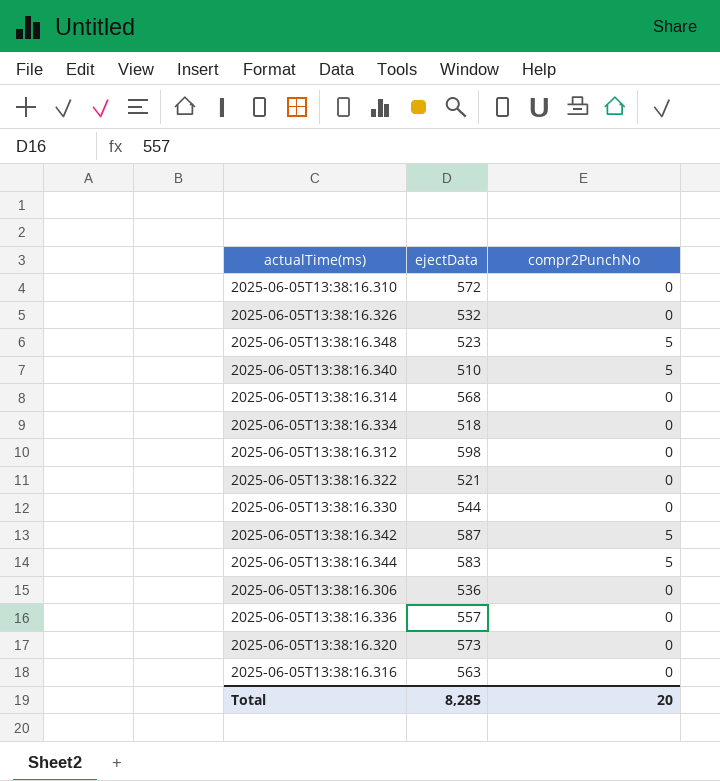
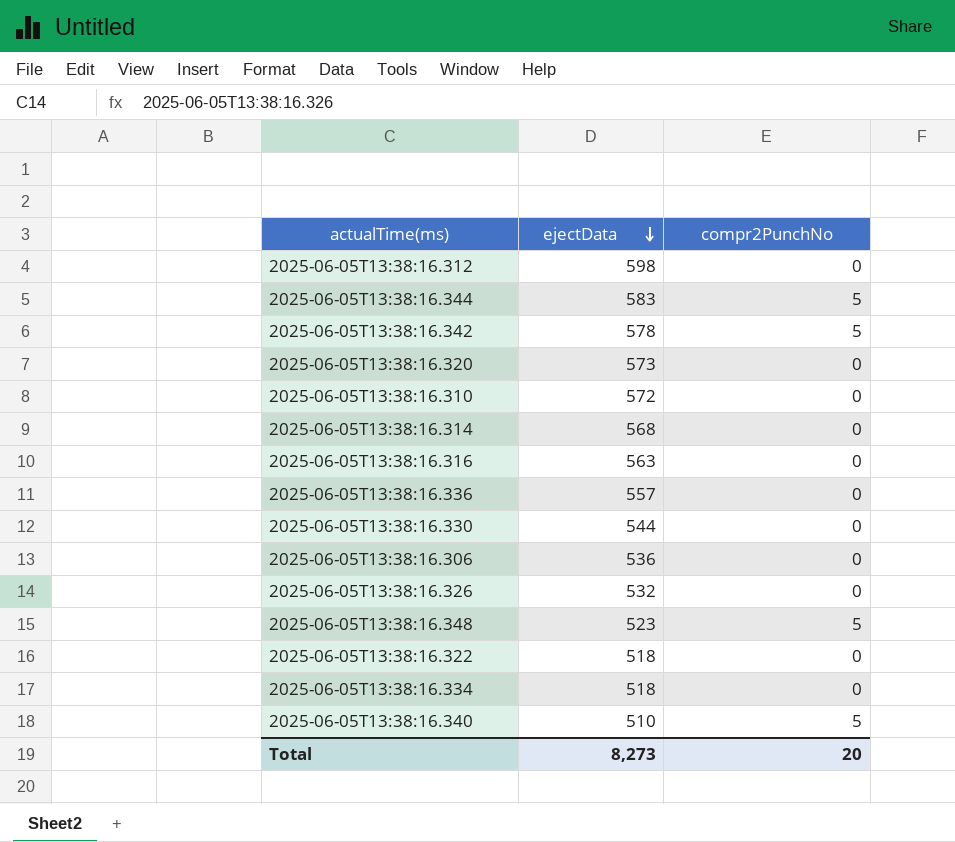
row order: none -> ejectData descending
2025-06-05T13:38:16.342 | ejectData: 587 -> 578
2025-06-05T13:38:16.322 | ejectData: 521 -> 518
Total | ejectData: 8,285 -> 8,273

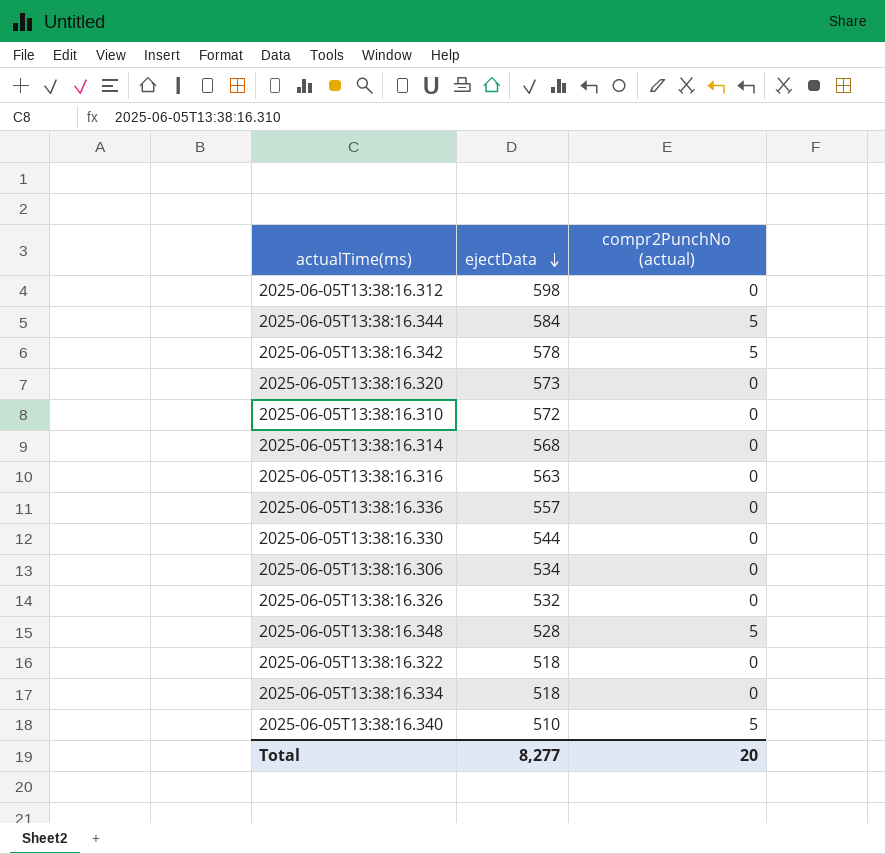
column name: compr2PunchNo -> compr2PunchNo (actual)
2025-06-05T13:38:16.344 | ejectData: 583 -> 584
2025-06-05T13:38:16.306 | ejectData: 536 -> 534
2025-06-05T13:38:16.348 | ejectData: 523 -> 528
Total | ejectData: 8,273 -> 8,277

